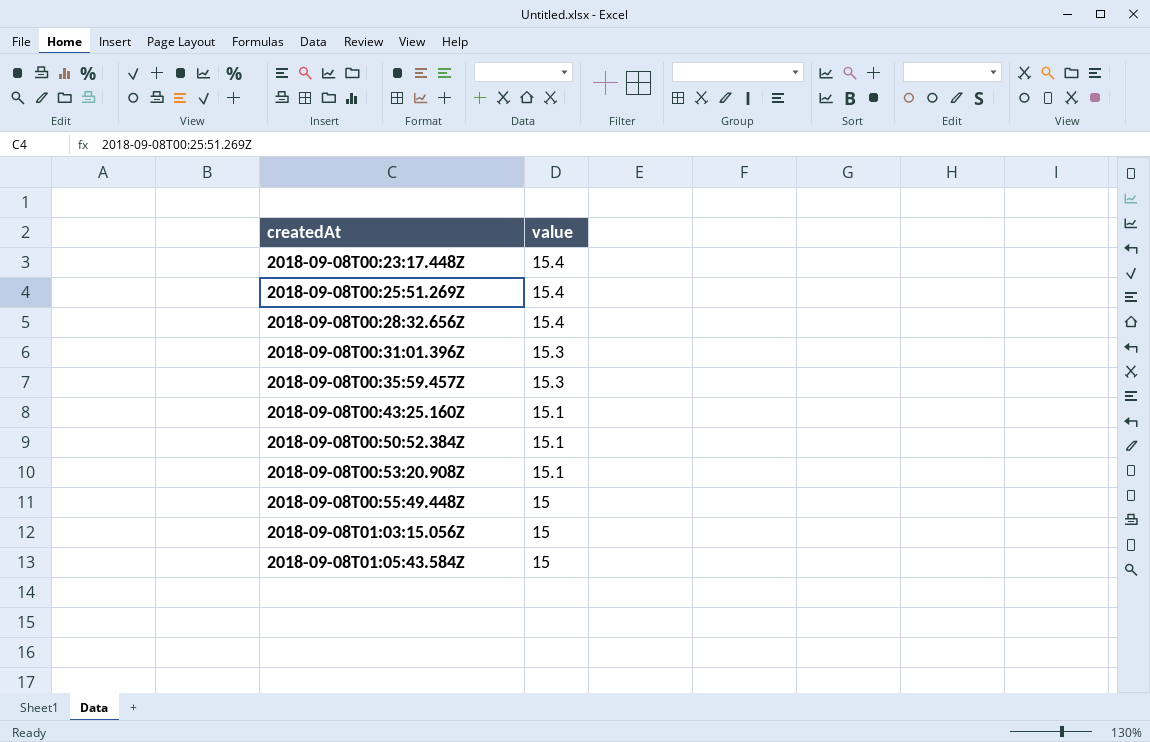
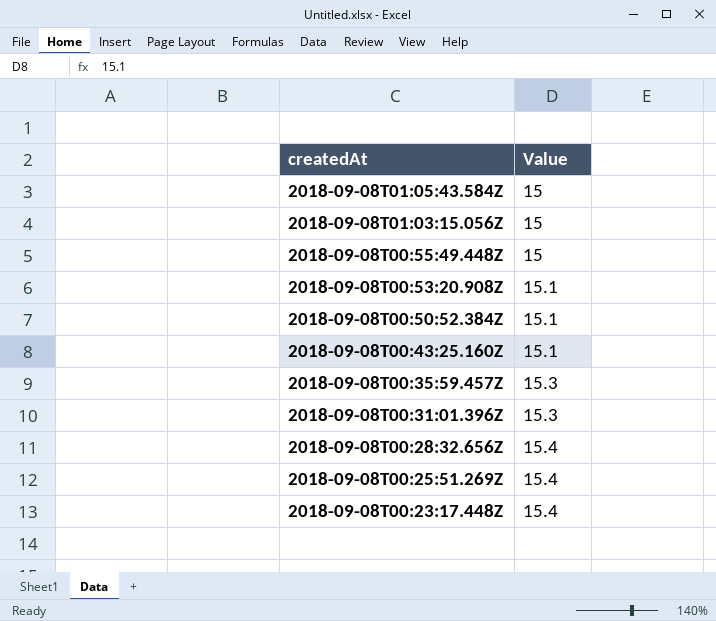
row order: createdAt ascending -> createdAt descending
column name: value -> Value

